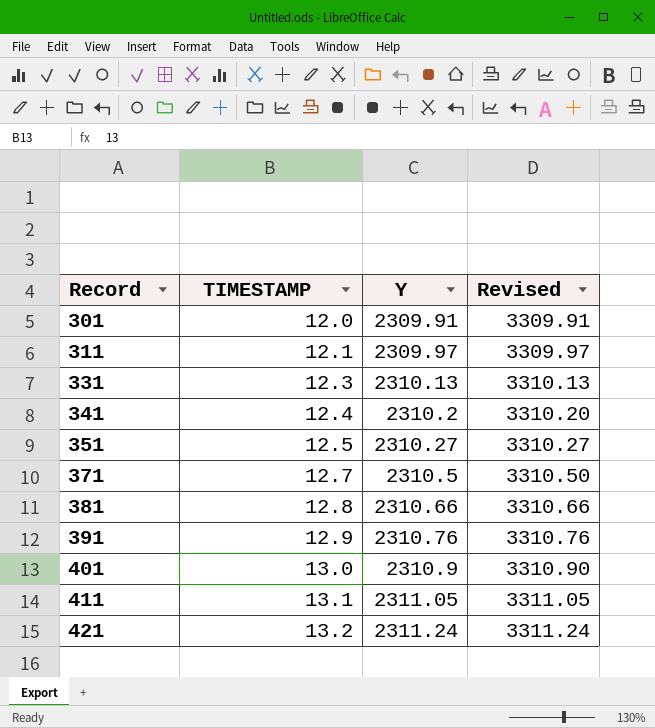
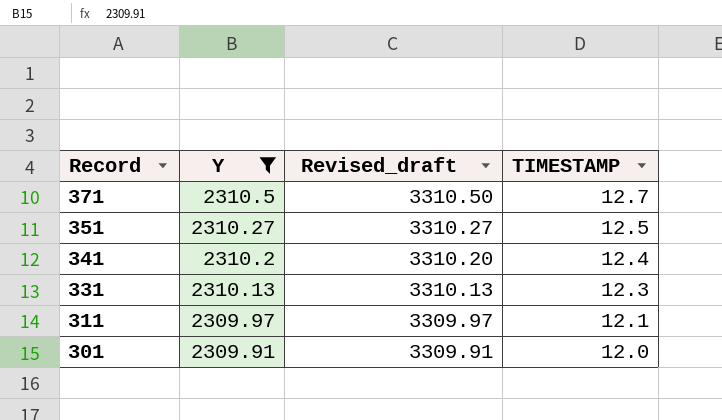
filter: none -> Y <= 2310.5
row order: Record ascending -> Record descending
column name: Revised -> Revised_draft
column TIMESTAMP | position: 2 -> 4

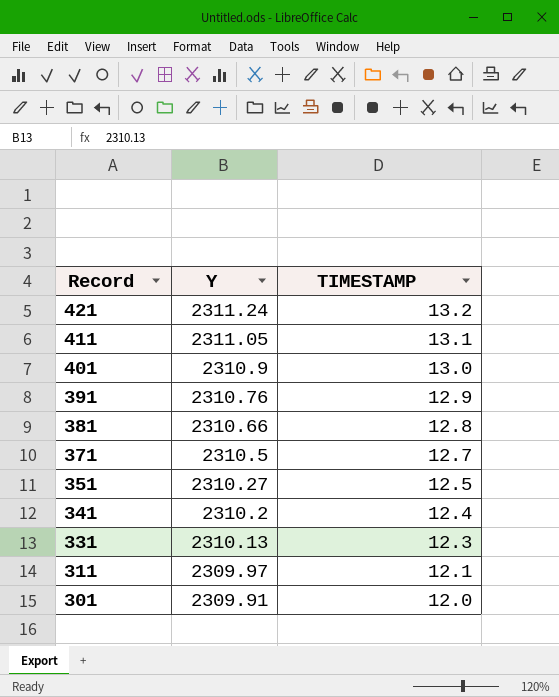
filter: Y <= 2310.5 -> none
column Revised_draft | formula: [Y] + 1000 -> none

